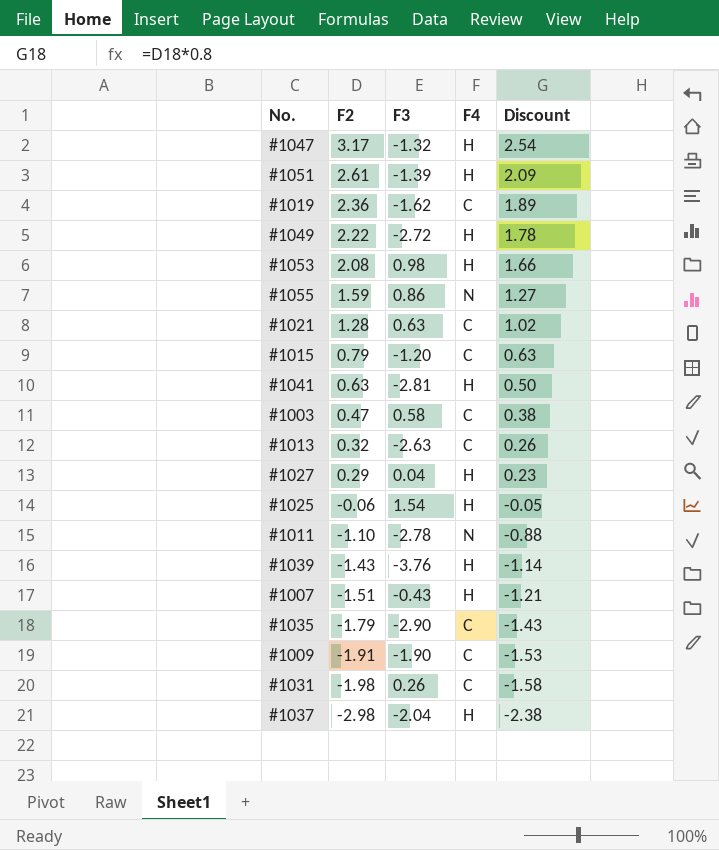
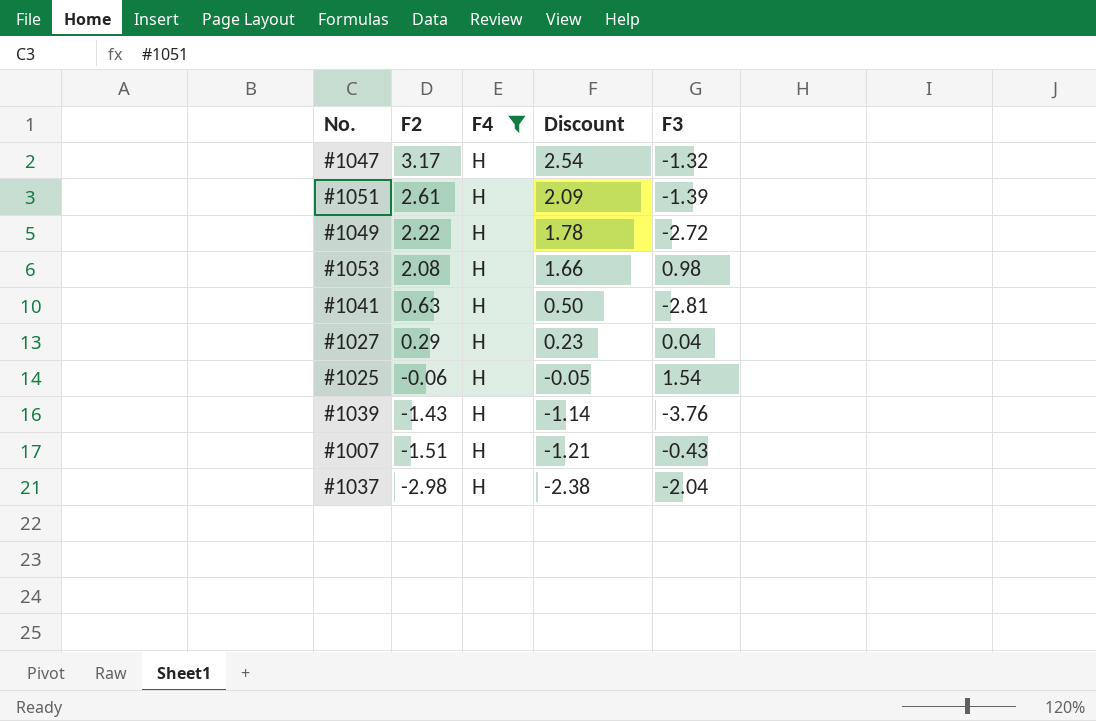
filter: none -> F4 = H
column F3 | position: 3 -> 5

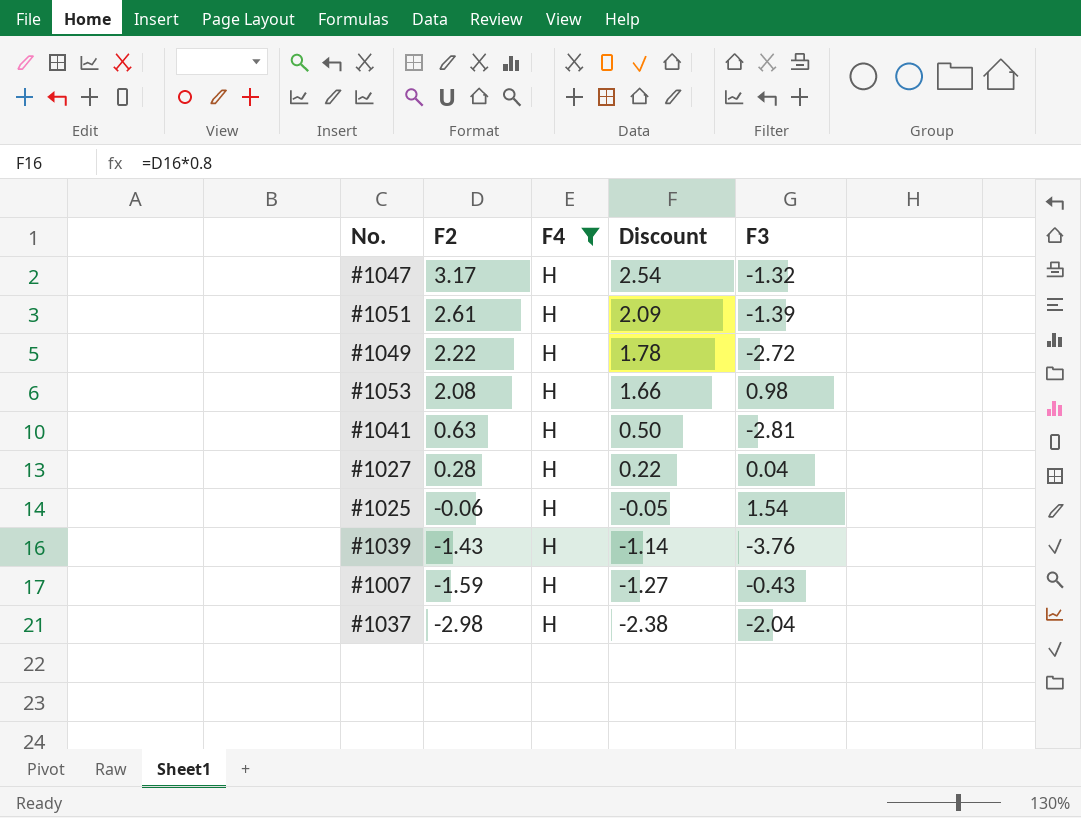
#1027 | F2: 0.29 -> 0.28
#1027 | Discount: 0.23 -> 0.22
#1007 | F2: -1.51 -> -1.59
#1007 | Discount: -1.21 -> -1.27

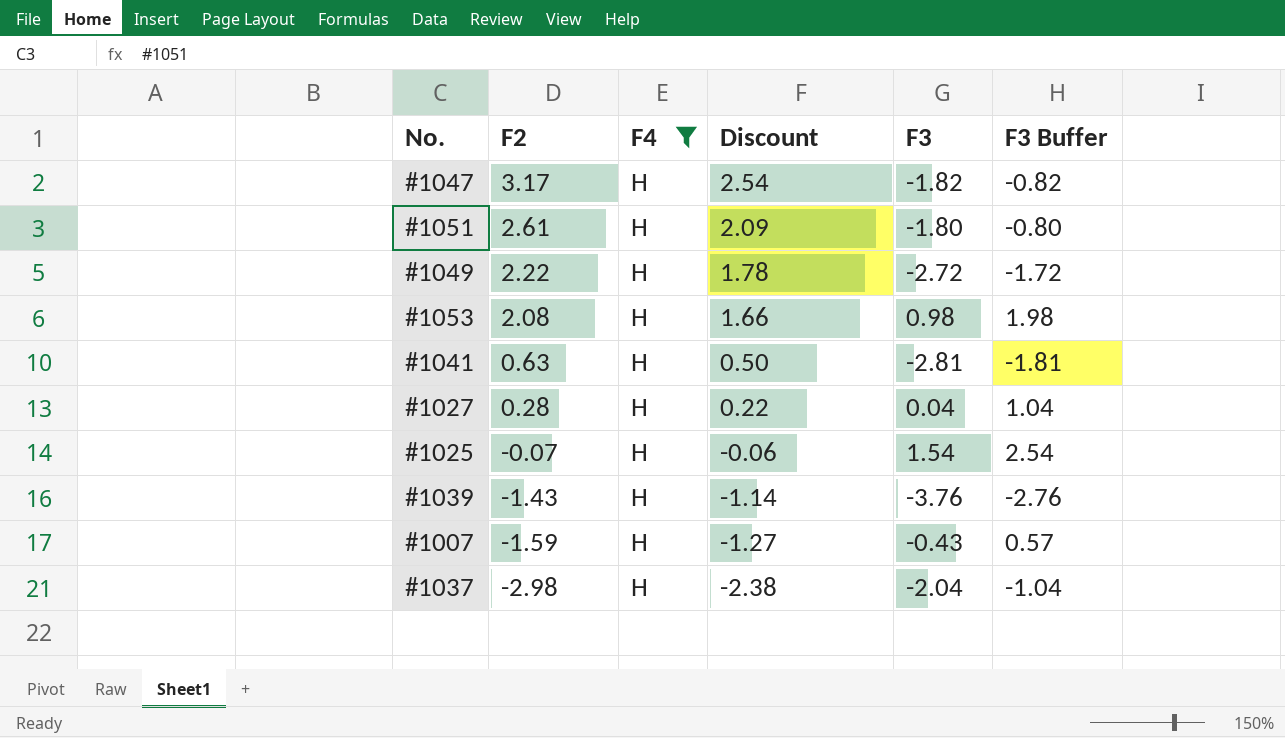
column F3 Buffer | formula: none -> [F3] + 1
#1047 | F3: -1.32 -> -1.82
#1051 | F3: -1.39 -> -1.80
#1025 | F2: -0.06 -> -0.07
#1025 | Discount: -0.05 -> -0.06

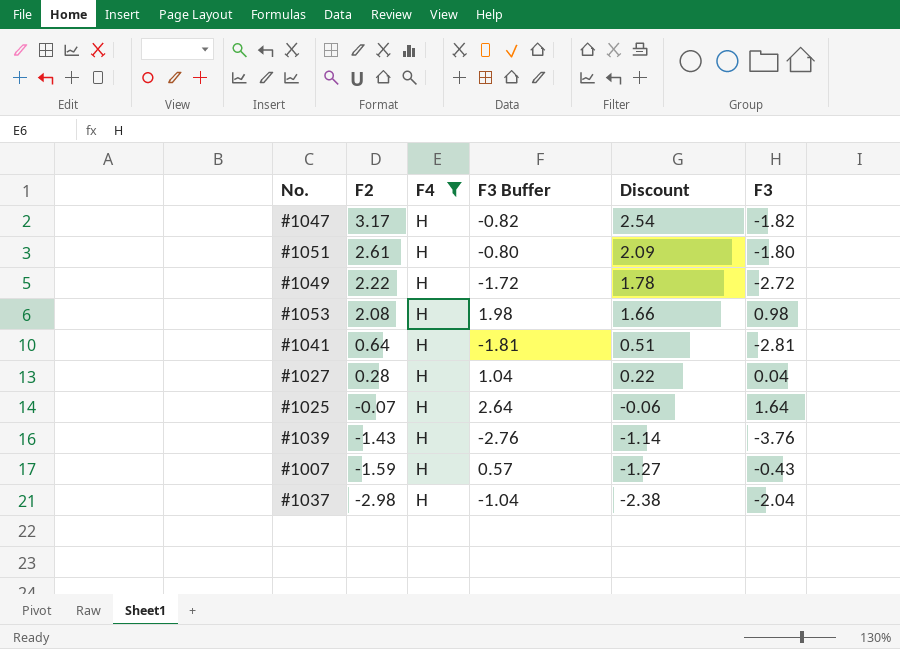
column F3 Buffer | position: 6 -> 4
#1041 | F2: 0.63 -> 0.64
#1041 | Discount: 0.50 -> 0.51
#1025 | F3 Buffer: 2.54 -> 2.64
#1025 | F3: 1.54 -> 1.64

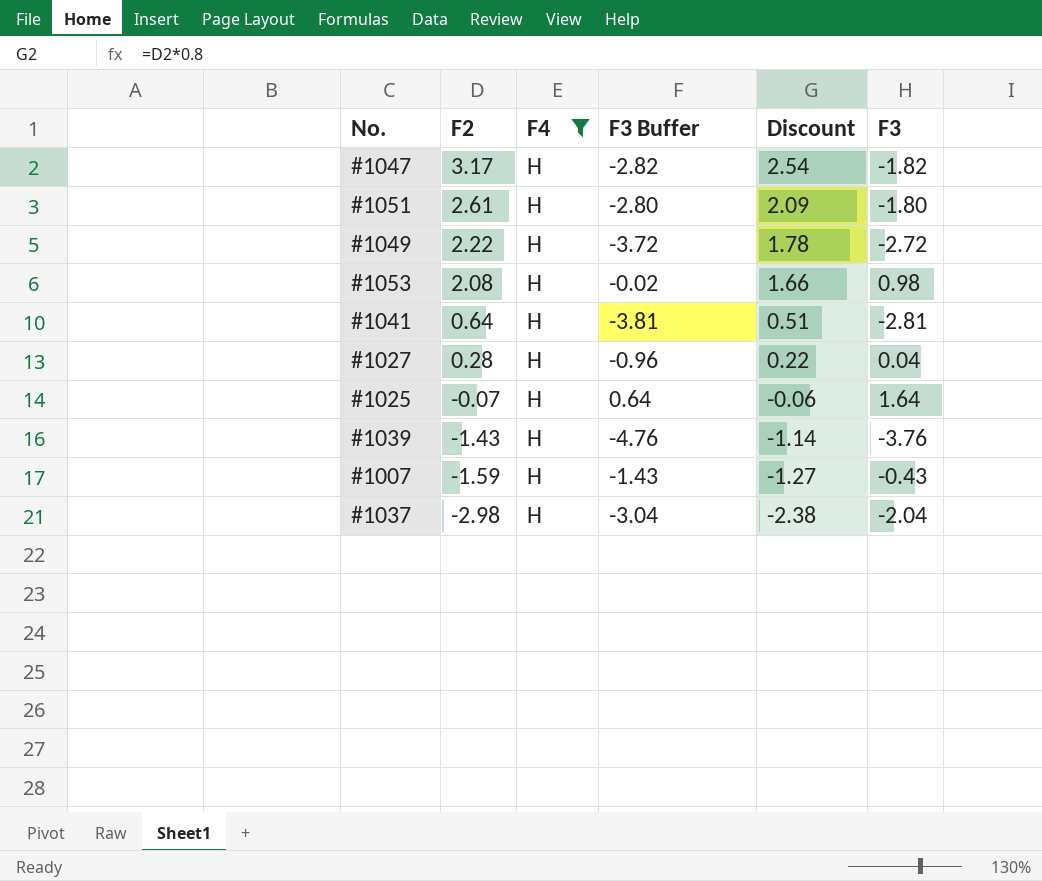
column F3 Buffer | formula: [F3] + 1 -> [F3] - 1

